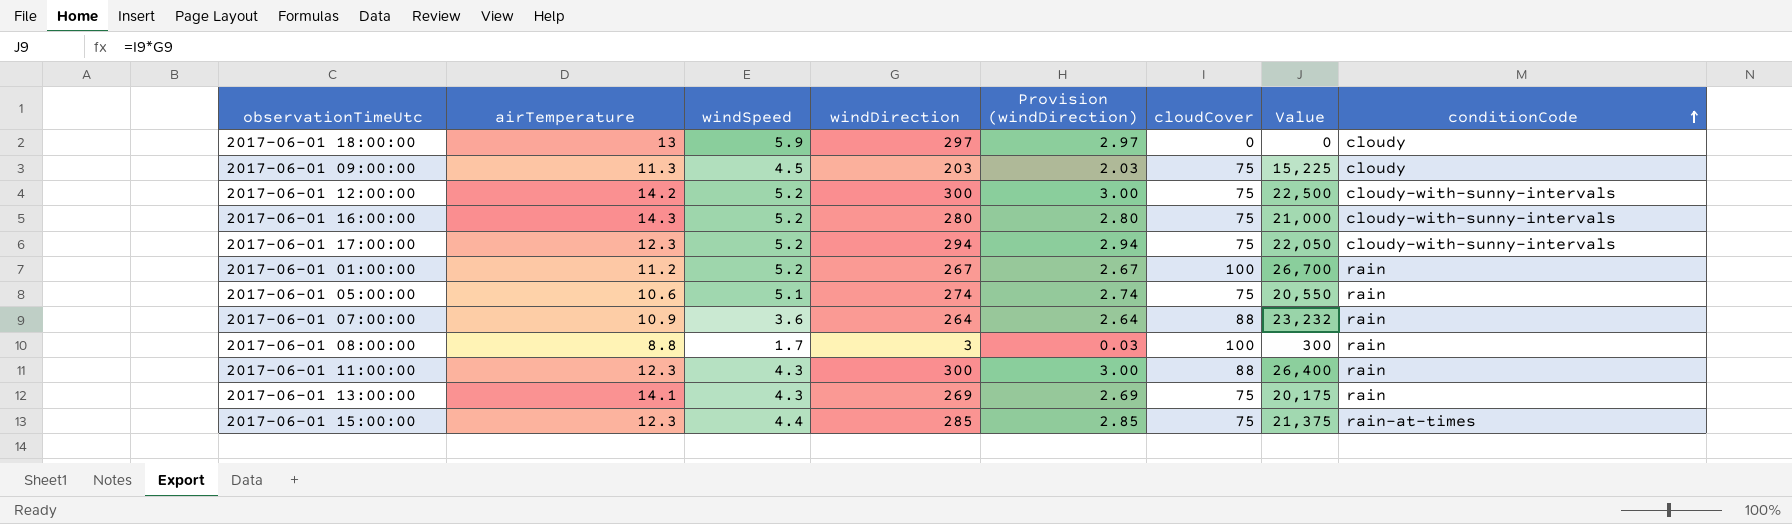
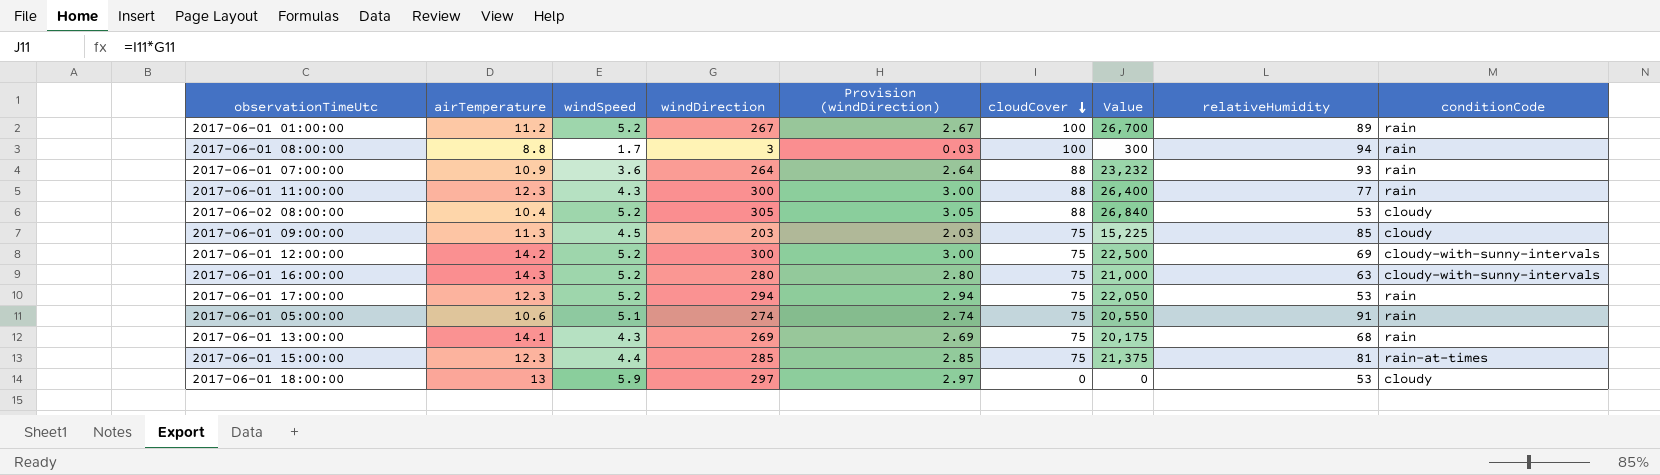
row order: conditionCode ascending -> cloudCover descending
column relativeHumidity | position: none -> 8
row 2017-06-02 08:00:00: none -> 10.4 | 5.2 | 305 | 3.05 | 88 | 26,840 | 53 | cloudy
2017-06-01 17:00:00 | conditionCode: cloudy-with-sunny-intervals -> rain

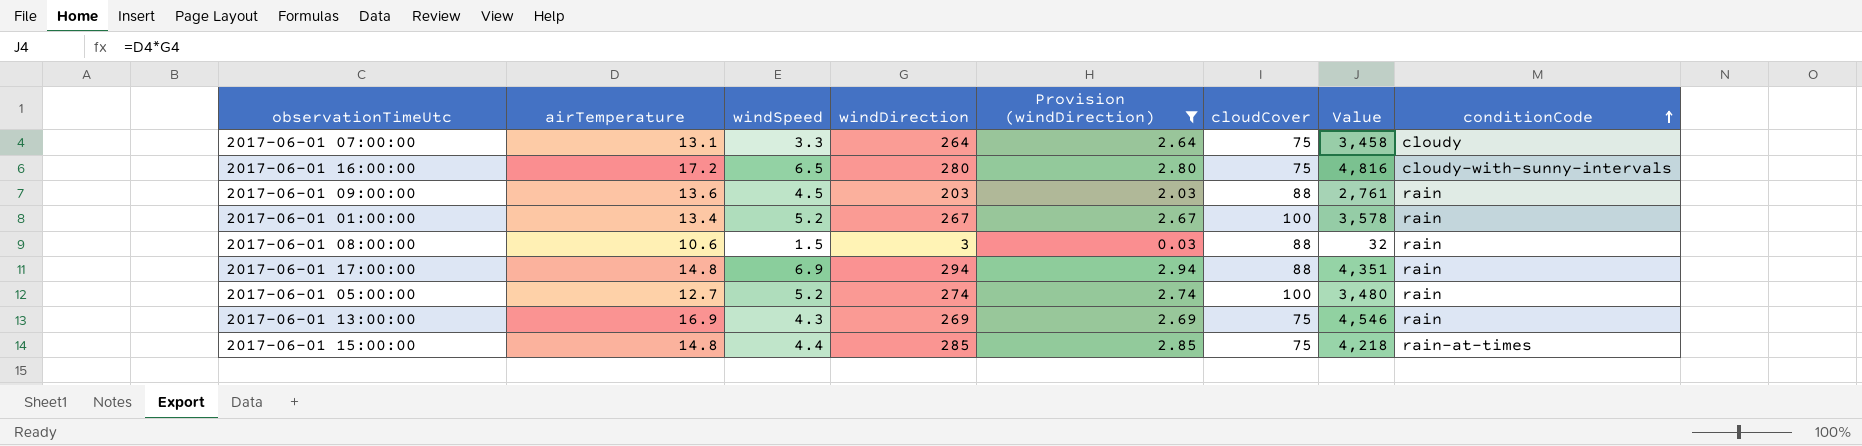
filter: none -> Provision (windDirection) <= 2.94
row order: cloudCover descending -> conditionCode ascending
column relativeHumidity | position: 8 -> none
column Value | formula: [windDirection] * [cloudCover] -> [airTemperature] * [windDirection]
2017-06-01 07:00:00 | airTemperature: 10.9 -> 13.1
2017-06-01 07:00:00 | windSpeed: 3.6 -> 3.3
2017-06-01 07:00:00 | cloudCover: 88 -> 75
2017-06-01 07:00:00 | conditionCode: rain -> cloudy
2017-06-01 16:00:00 | airTemperature: 14.3 -> 17.2
2017-06-01 16:00:00 | windSpeed: 5.2 -> 6.5
2017-06-01 09:00:00 | airTemperature: 11.3 -> 13.6
2017-06-01 09:00:00 | cloudCover: 75 -> 88
2017-06-01 09:00:00 | conditionCode: cloudy -> rain
2017-06-01 01:00:00 | airTemperature: 11.2 -> 13.4
2017-06-01 08:00:00 | airTemperature: 8.8 -> 10.6
2017-06-01 08:00:00 | windSpeed: 1.7 -> 1.5
2017-06-01 08:00:00 | cloudCover: 100 -> 88
2017-06-01 17:00:00 | airTemperature: 12.3 -> 14.8
2017-06-01 17:00:00 | windSpeed: 5.2 -> 6.9
2017-06-01 17:00:00 | cloudCover: 75 -> 88
2017-06-01 05:00:00 | airTemperature: 10.6 -> 12.7
2017-06-01 05:00:00 | windSpeed: 5.1 -> 5.2
2017-06-01 05:00:00 | cloudCover: 75 -> 100
2017-06-01 13:00:00 | airTemperature: 14.1 -> 16.9
2017-06-01 15:00:00 | airTemperature: 12.3 -> 14.8

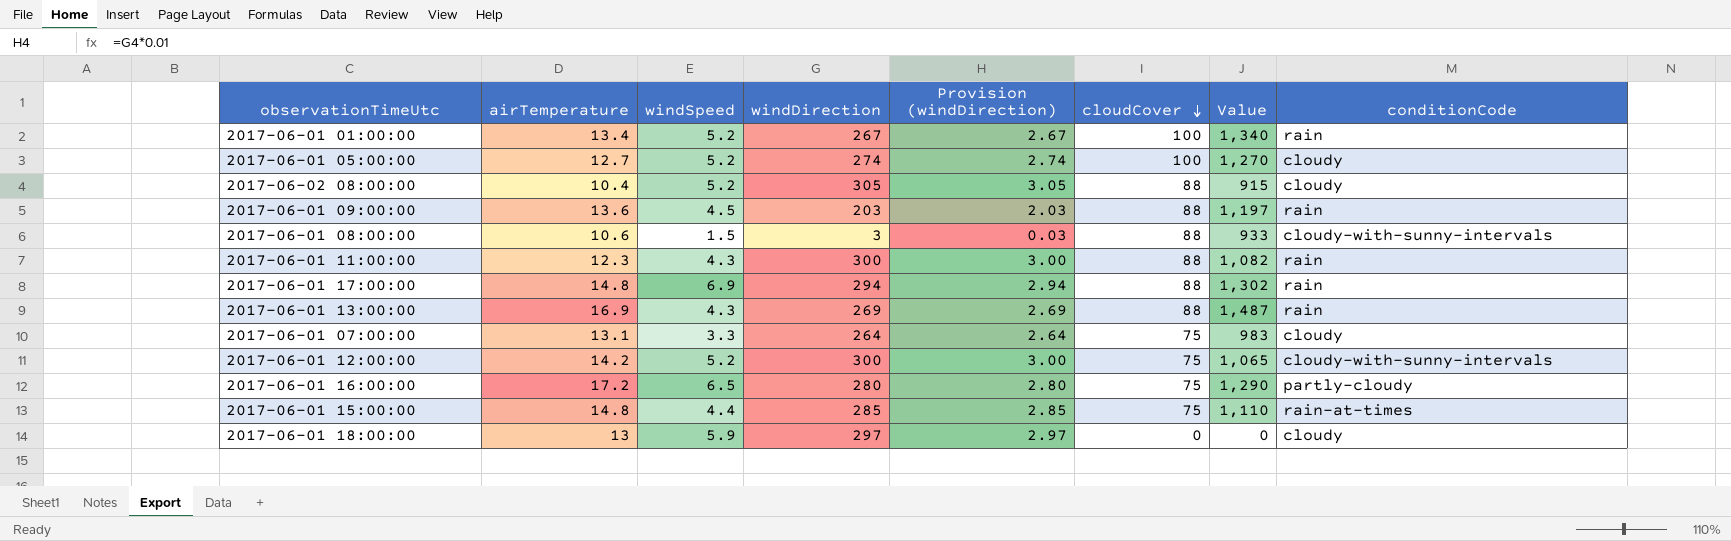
filter: Provision (windDirection) <= 2.94 -> none
row order: conditionCode ascending -> cloudCover descending
column Value | formula: [airTemperature] * [windDirection] -> [airTemperature] * [cloudCover]
2017-06-01 05:00:00 | conditionCode: rain -> cloudy
2017-06-01 08:00:00 | conditionCode: rain -> cloudy-with-sunny-intervals
2017-06-01 13:00:00 | cloudCover: 75 -> 88
2017-06-01 16:00:00 | conditionCode: cloudy-with-sunny-intervals -> partly-cloudy

